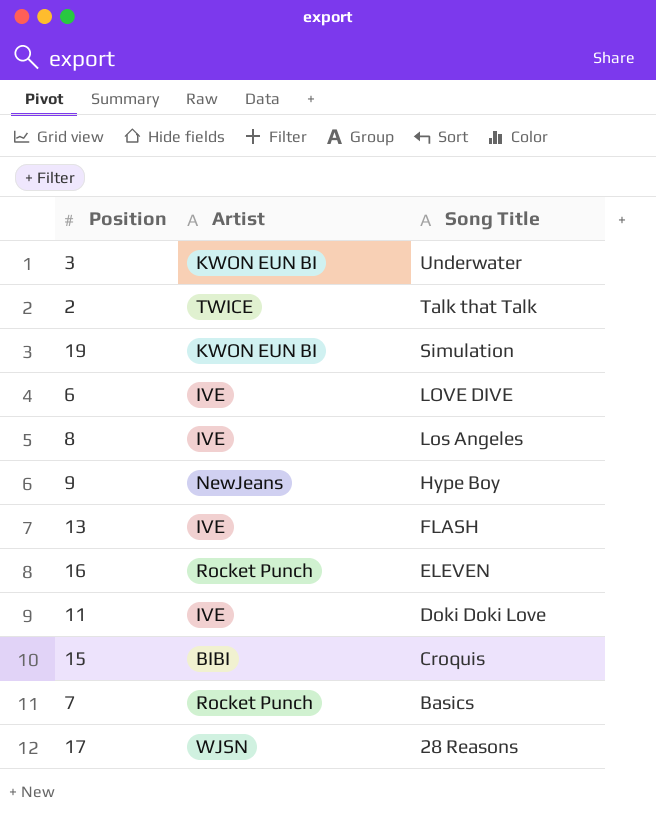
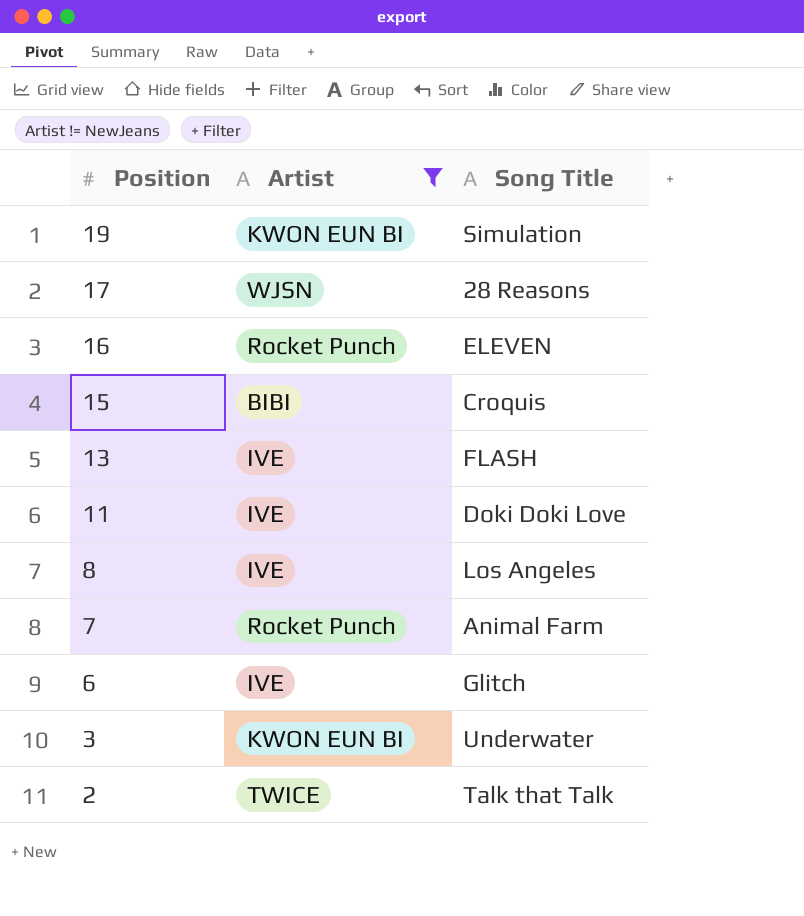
filter: none -> Artist != NewJeans
row order: Song Title descending -> Position descending
7 | Song Title: Basics -> Animal Farm
6 | Song Title: LOVE DIVE -> Glitch

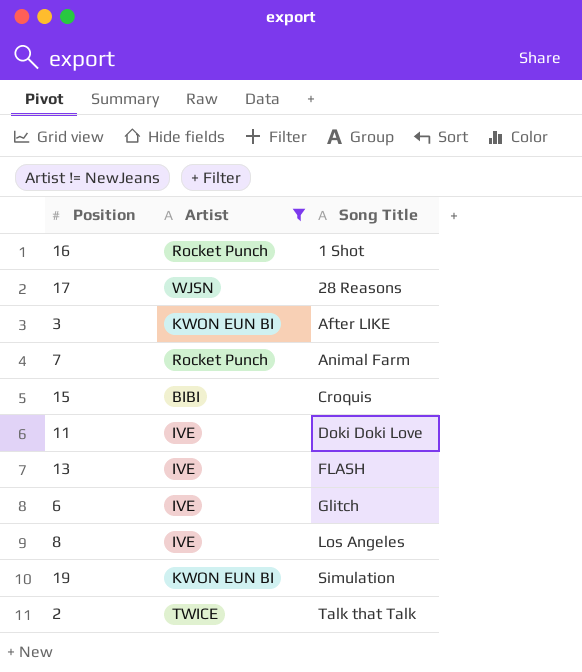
row order: Position descending -> Song Title ascending
16 | Song Title: ELEVEN -> 1 Shot
3 | Song Title: Underwater -> After LIKE

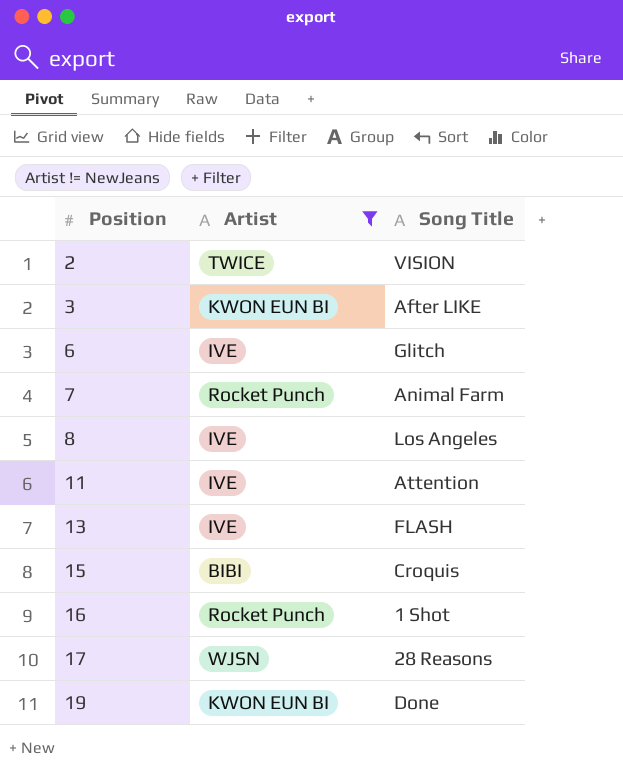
row order: Song Title ascending -> Position ascending
2 | Song Title: Talk that Talk -> VISION
11 | Song Title: Doki Doki Love -> Attention
19 | Song Title: Simulation -> Done

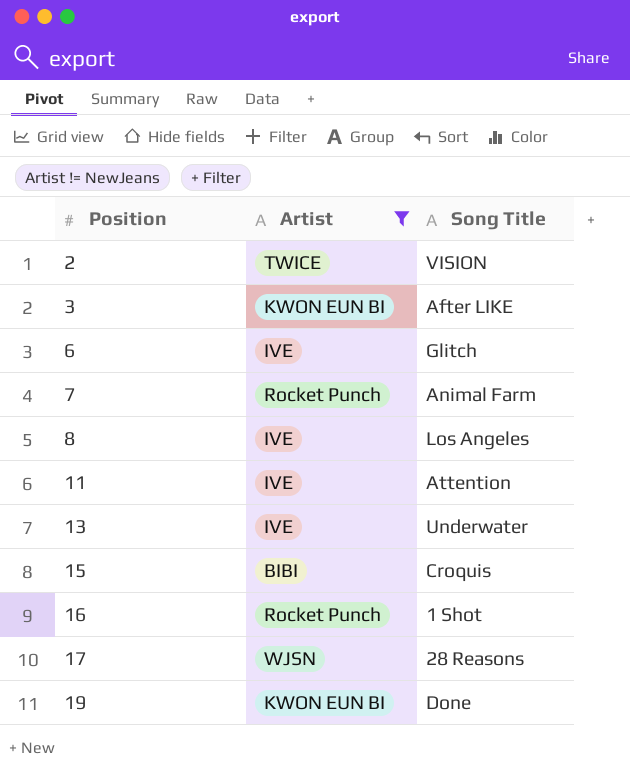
13 | Song Title: FLASH -> Underwater

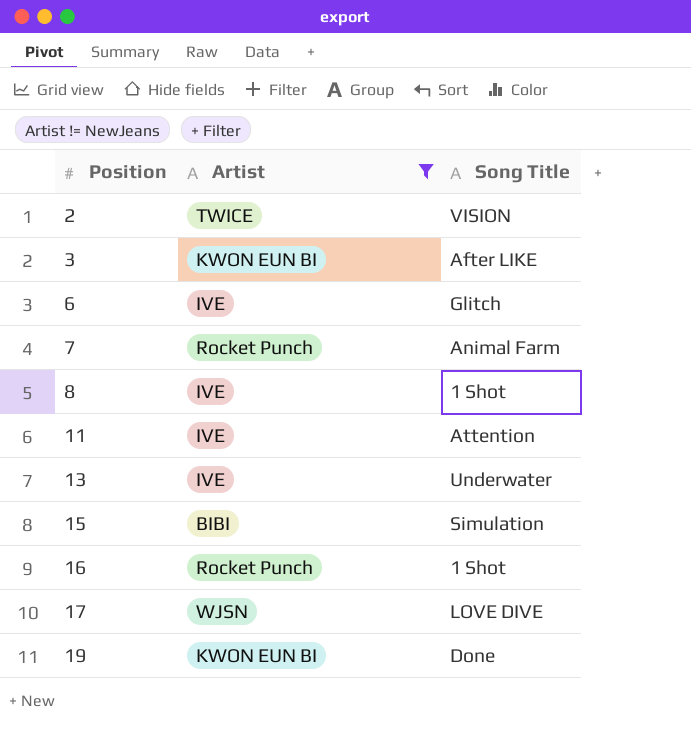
8 | Song Title: Los Angeles -> 1 Shot
15 | Song Title: Croquis -> Simulation
17 | Song Title: 28 Reasons -> LOVE DIVE

